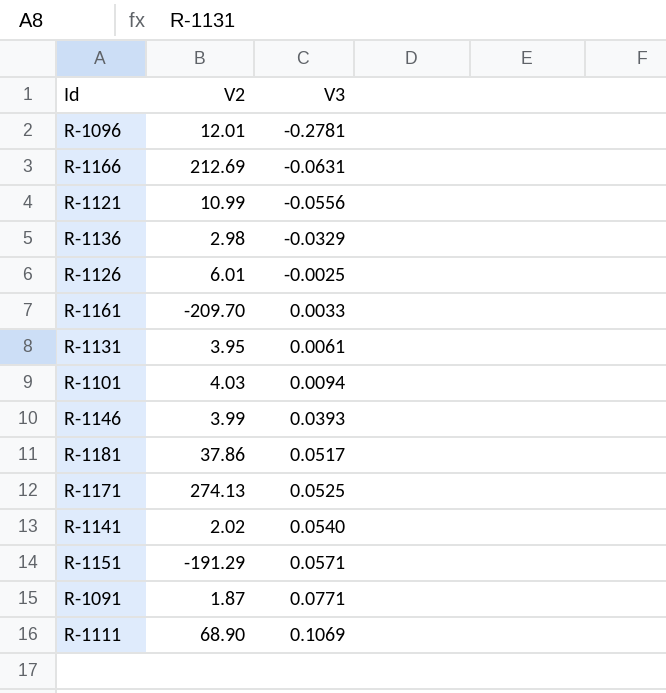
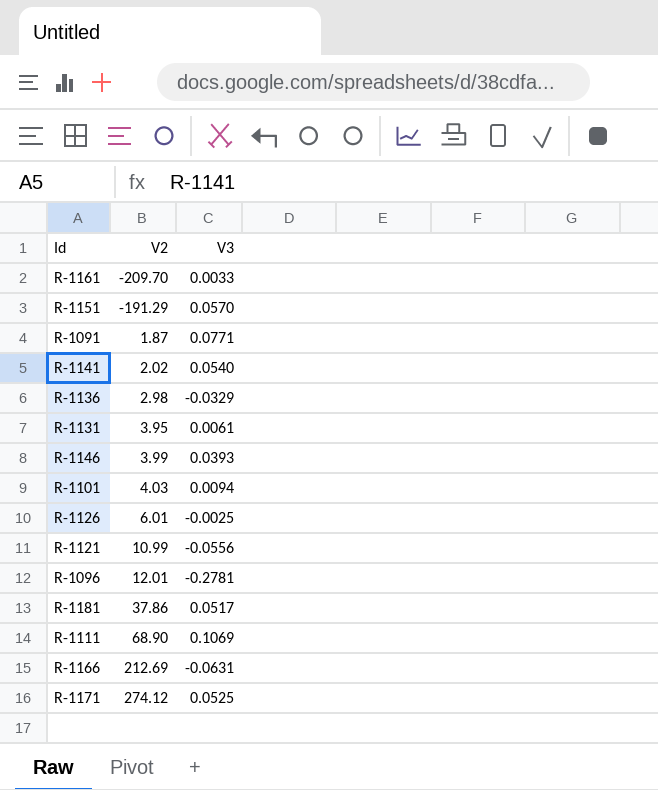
row order: V3 ascending -> V2 ascending
R-1151 | V3: 0.0571 -> 0.0570
R-1171 | V2: 274.13 -> 274.12

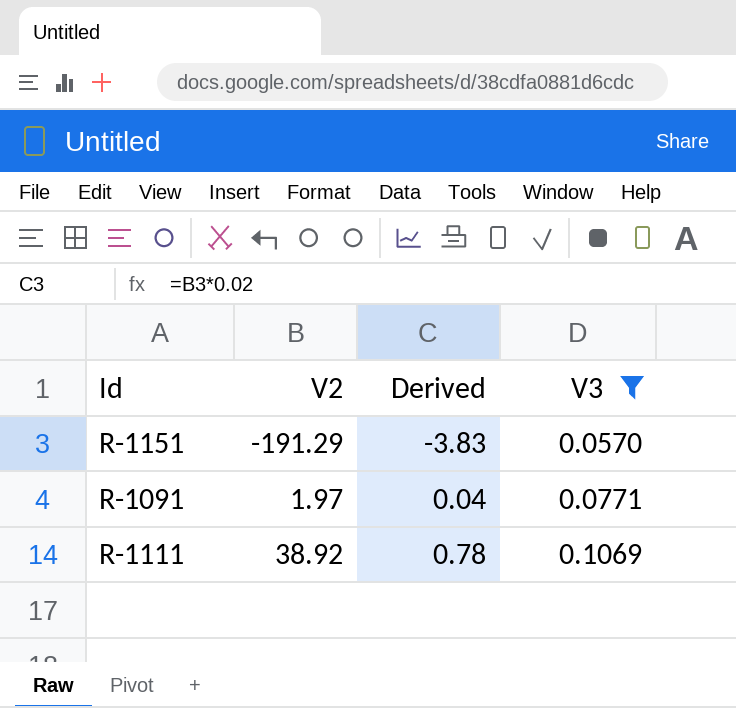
filter: none -> V3 >= 0.0570
column Derived | formula: none -> [V2] * 0.02
R-1091 | V2: 1.87 -> 1.97
R-1111 | V2: 68.90 -> 38.92

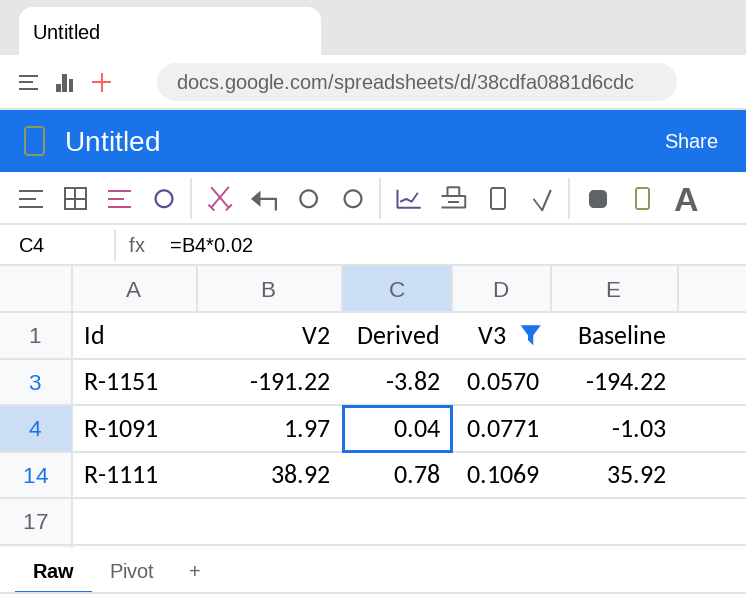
column Baseline | formula: none -> [V2] - 3
R-1151 | V2: -191.29 -> -191.22
R-1151 | Derived: -3.83 -> -3.82

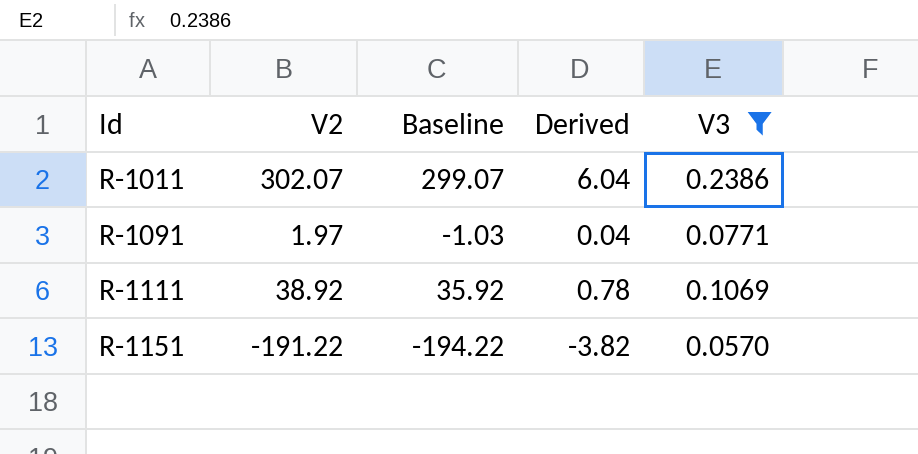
row order: V2 ascending -> Id ascending
column Baseline | position: 5 -> 3
row R-1011: none -> 302.07 | 299.07 | 6.04 | 0.2386

